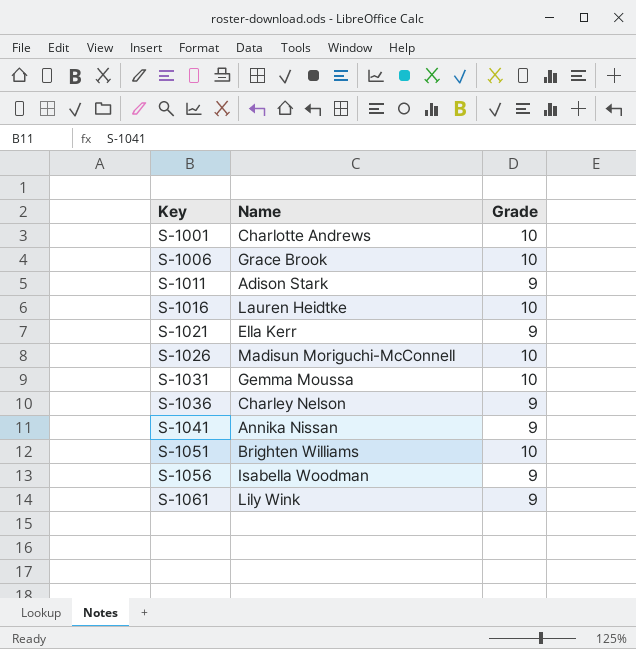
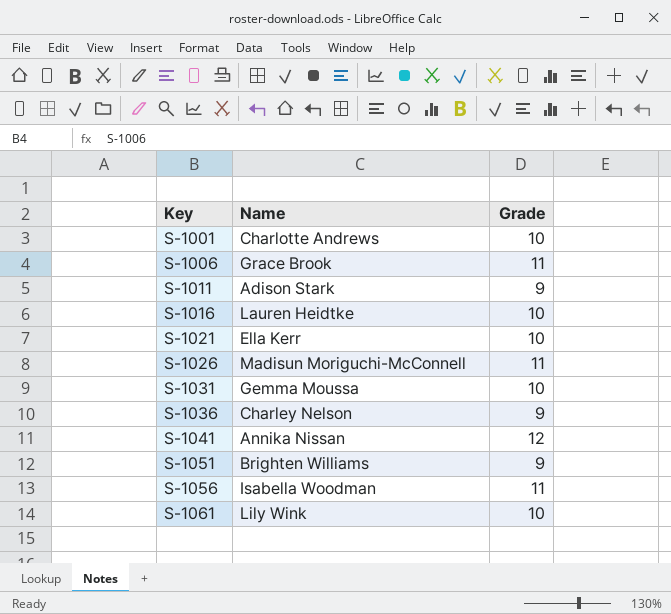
S-1006 | Grade: 10 -> 11
S-1021 | Grade: 9 -> 10
S-1026 | Grade: 10 -> 11
S-1041 | Grade: 9 -> 12
S-1051 | Grade: 10 -> 9
S-1056 | Grade: 9 -> 11
S-1061 | Grade: 9 -> 10

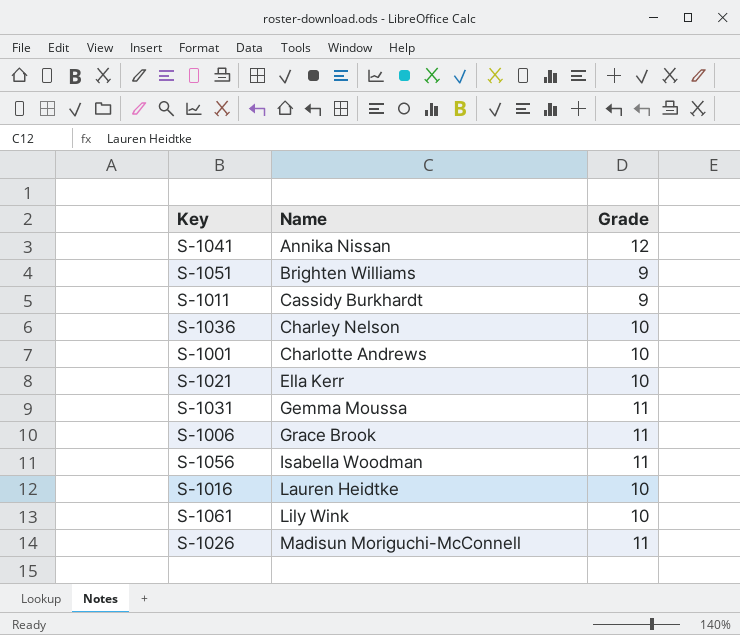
row order: Key ascending -> Name ascending
S-1011 | Name: Adison Stark -> Cassidy Burkhardt
S-1036 | Grade: 9 -> 10
S-1031 | Grade: 10 -> 11

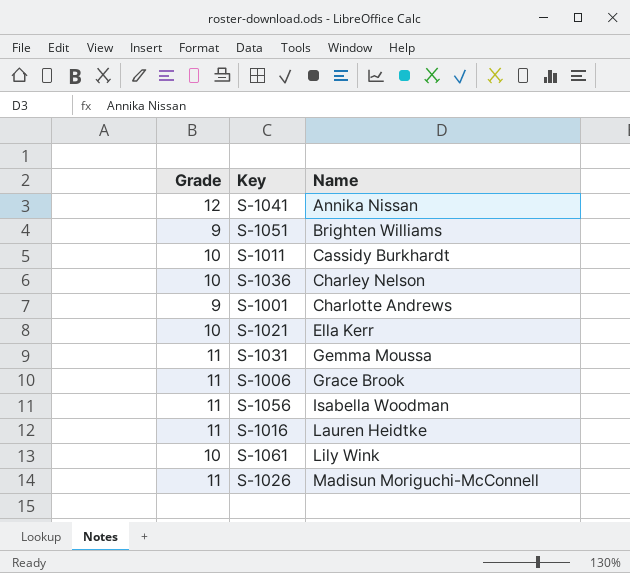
column Grade | position: 3 -> 1
S-1011 | Grade: 9 -> 10
S-1001 | Grade: 10 -> 9
S-1016 | Grade: 10 -> 11

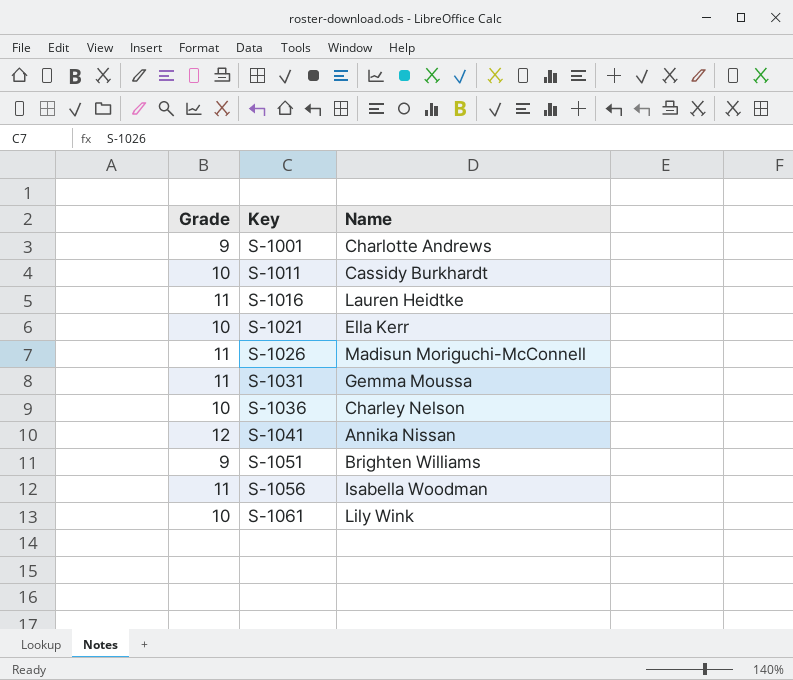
row order: Name ascending -> Key ascending
row S-1006: 11 | Grace Brook -> none

